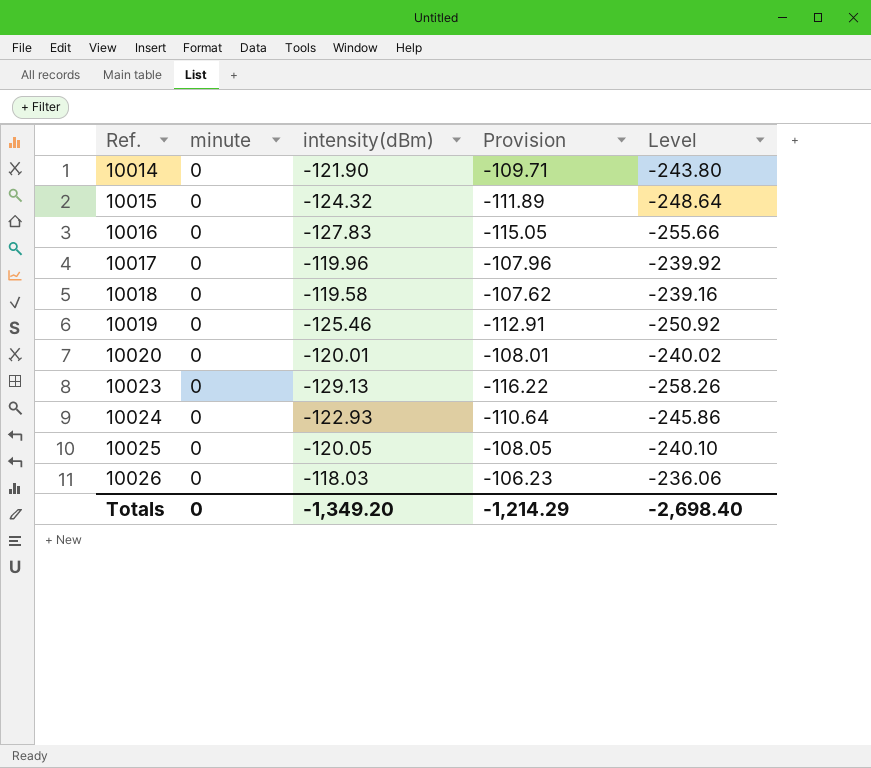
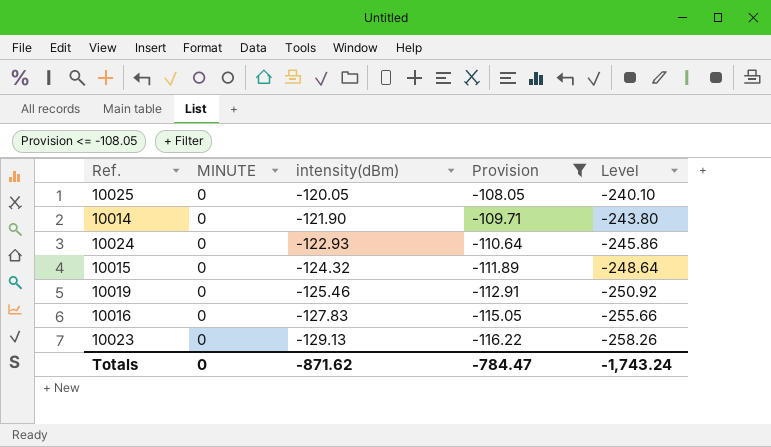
filter: none -> Provision <= -108.05
row order: Ref. ascending -> intensity(dBm) descending
column name: minute -> MINUTE
Totals | intensity(dBm): -1,349.20 -> -871.62
Totals | Provision: -1,214.29 -> -784.47
Totals | Level: -2,698.40 -> -1,743.24

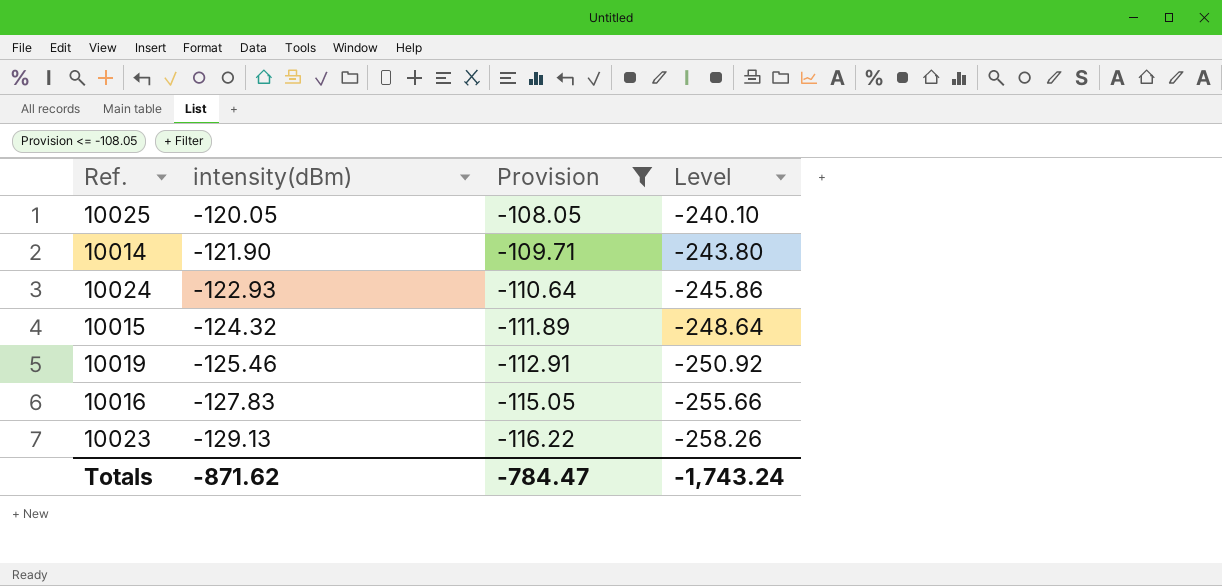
column MINUTE | position: 2 -> none

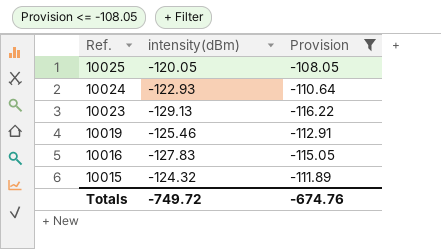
row order: intensity(dBm) descending -> Ref. descending
column Level | formula: [intensity(dBm)] * 2 -> none
row 10014: -121.90 | -109.71 | -243.80 -> none
Totals | intensity(dBm): -871.62 -> -749.72
Totals | Provision: -784.47 -> -674.76

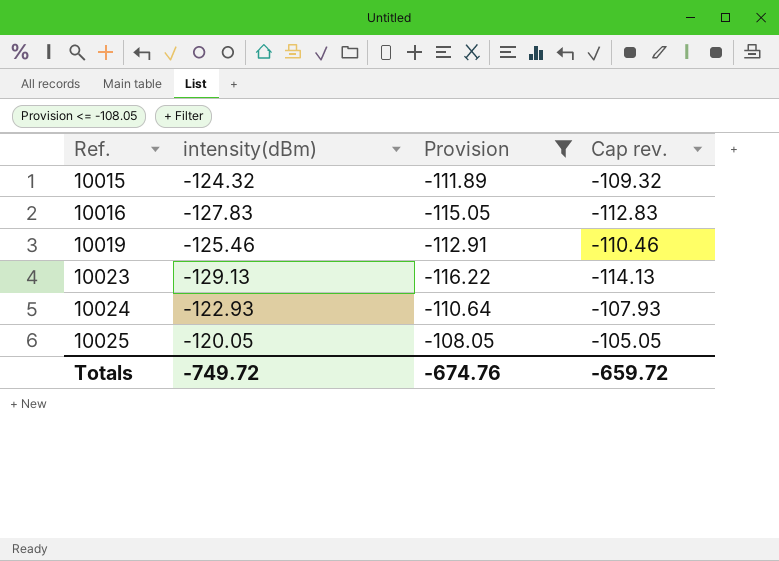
row order: Ref. descending -> Ref. ascending
column Cap rev. | formula: none -> [intensity(dBm)] + 15

